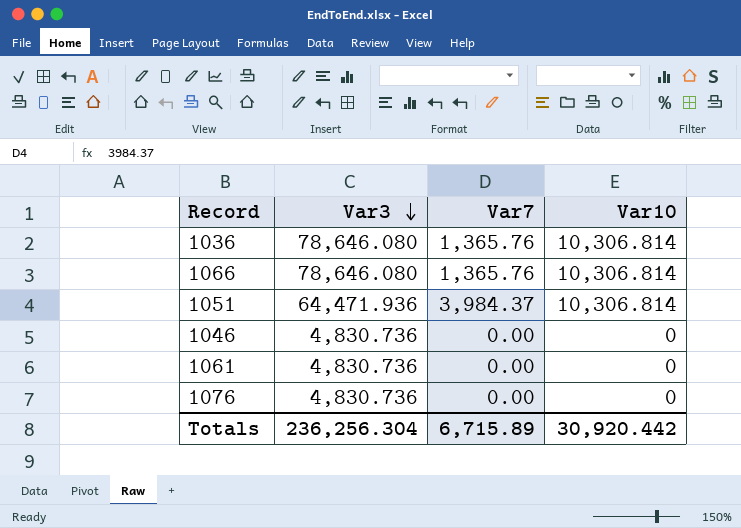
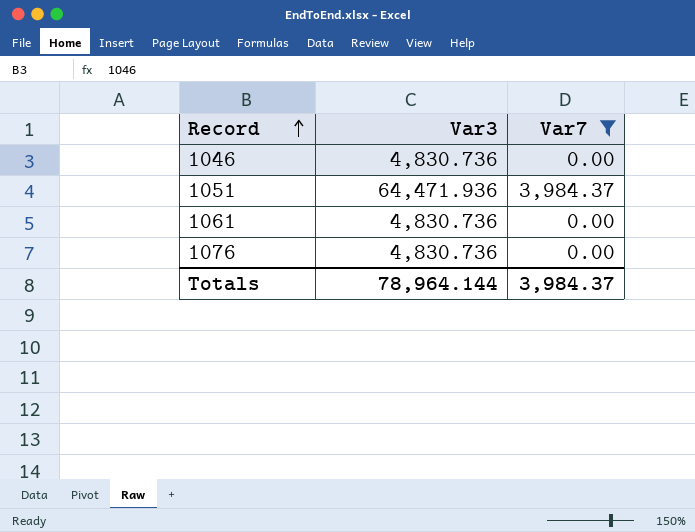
filter: none -> Var7 != 1,365.76
row order: Var3 descending -> Record ascending
column Var10 | position: 4 -> none
Totals | Var3: 236,256.304 -> 78,964.144
Totals | Var7: 6,715.89 -> 3,984.37

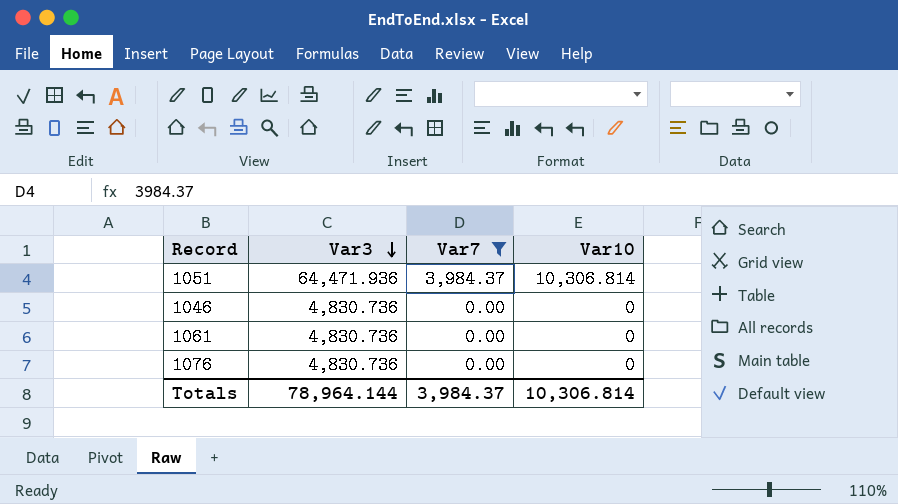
row order: Record ascending -> Var3 descending
column Var10 | position: none -> 4

